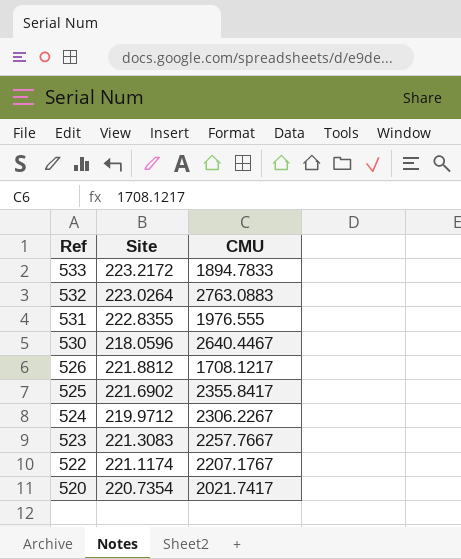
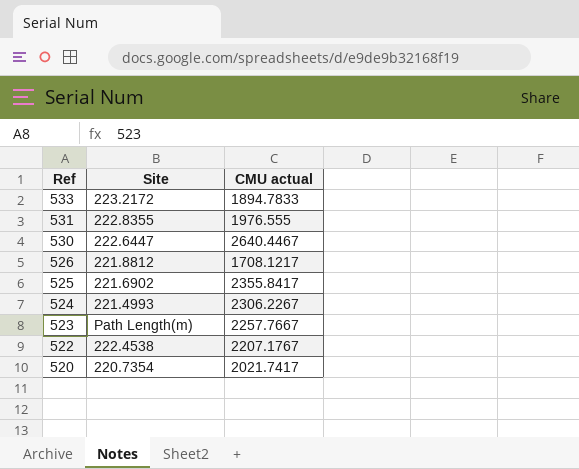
column name: CMU -> CMU actual
row 532: 223.0264 | 2763.0883 -> none
530 | Site: 218.0596 -> 222.6447
524 | Site: 219.9712 -> 221.4993
523 | Site: 221.3083 -> Path Length(m)
522 | Site: 221.1174 -> 222.4538

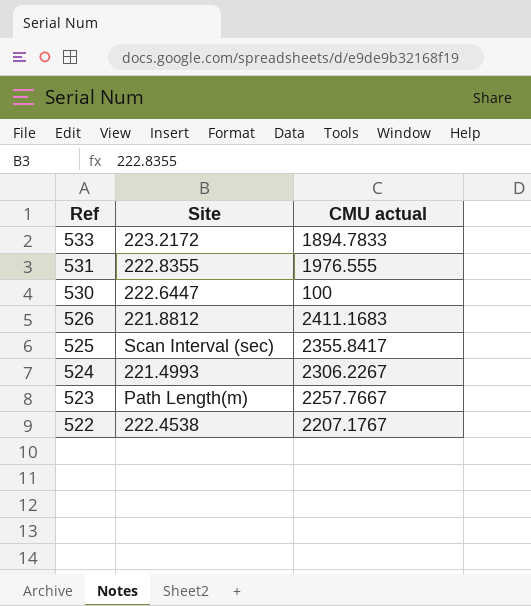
row 520: 220.7354 | 2021.7417 -> none
530 | CMU actual: 2640.4467 -> 100
526 | CMU actual: 1708.1217 -> 2411.1683
525 | Site: 221.6902 -> Scan Interval (sec)

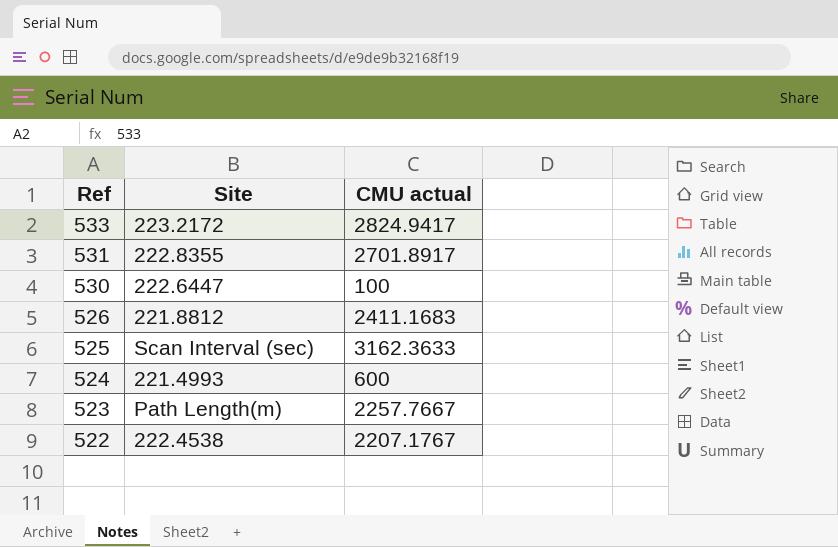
533 | CMU actual: 1894.7833 -> 2824.9417
531 | CMU actual: 1976.555 -> 2701.8917
525 | CMU actual: 2355.8417 -> 3162.3633
524 | CMU actual: 2306.2267 -> 600

